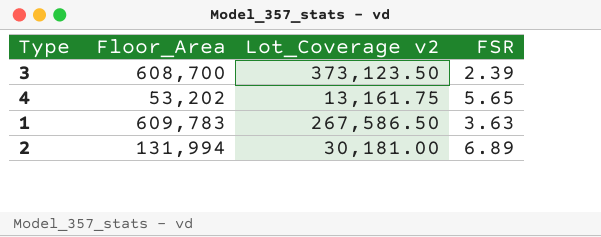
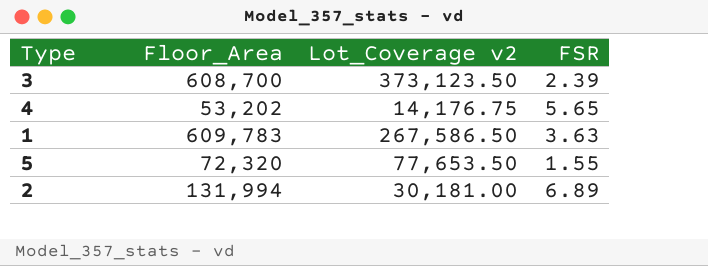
4 | Lot_Coverage v2: 13,161.75 -> 14,176.75
row 5: none -> 72,320 | 77,653.50 | 1.55

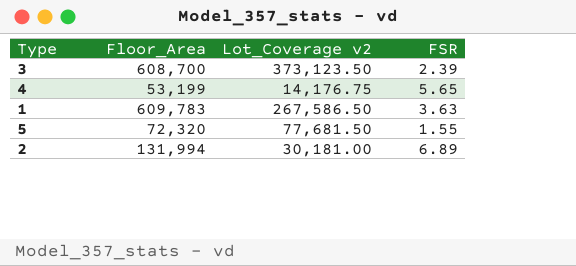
4 | Floor_Area: 53,202 -> 53,199
5 | Lot_Coverage v2: 77,653.50 -> 77,681.50

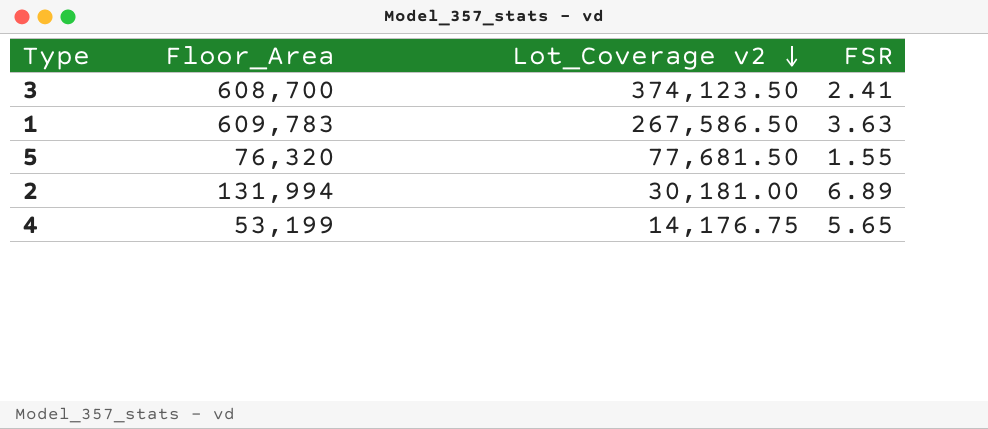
row order: none -> Lot_Coverage v2 descending
3 | Lot_Coverage v2: 373,123.50 -> 374,123.50
3 | FSR: 2.39 -> 2.41
5 | Floor_Area: 72,320 -> 76,320

